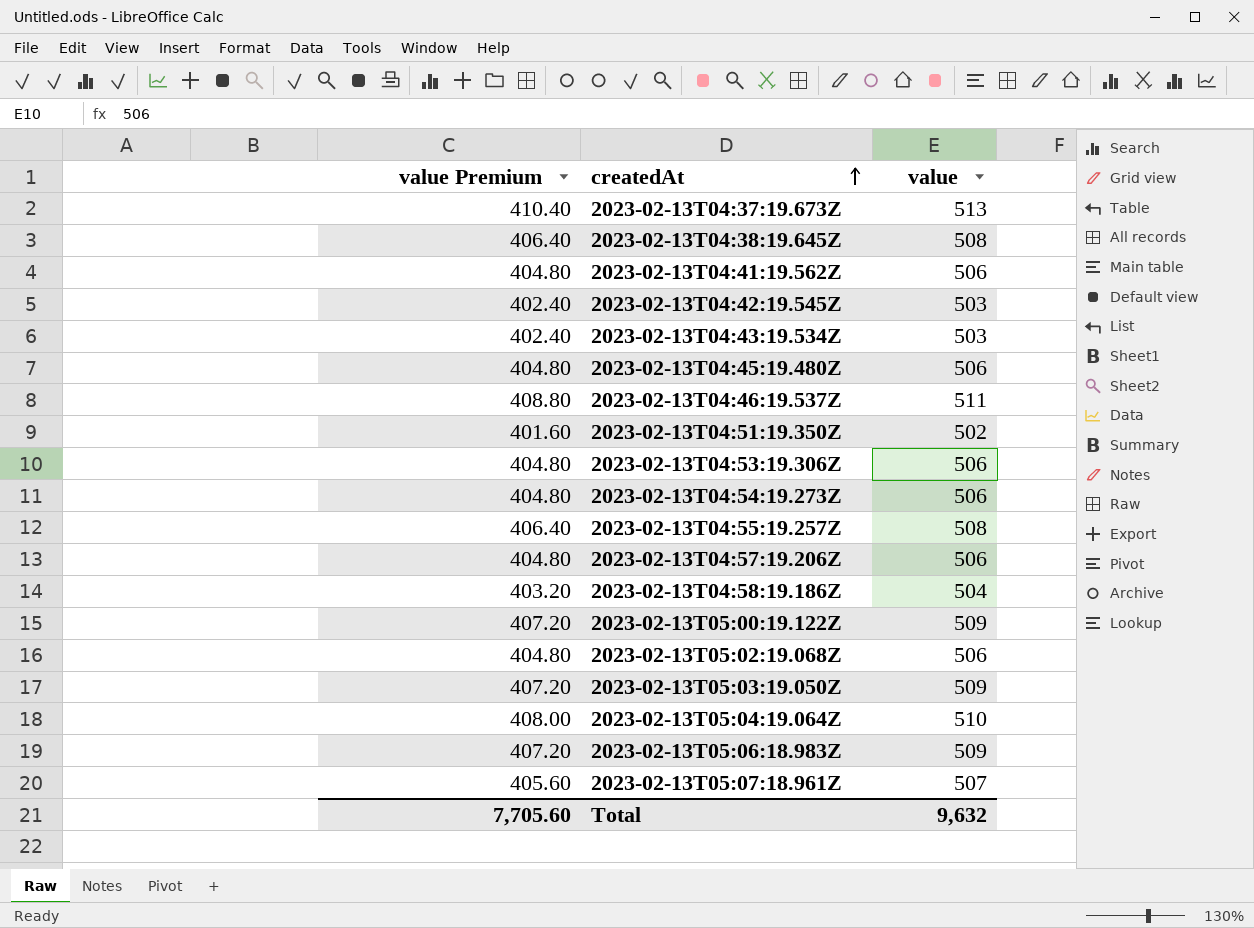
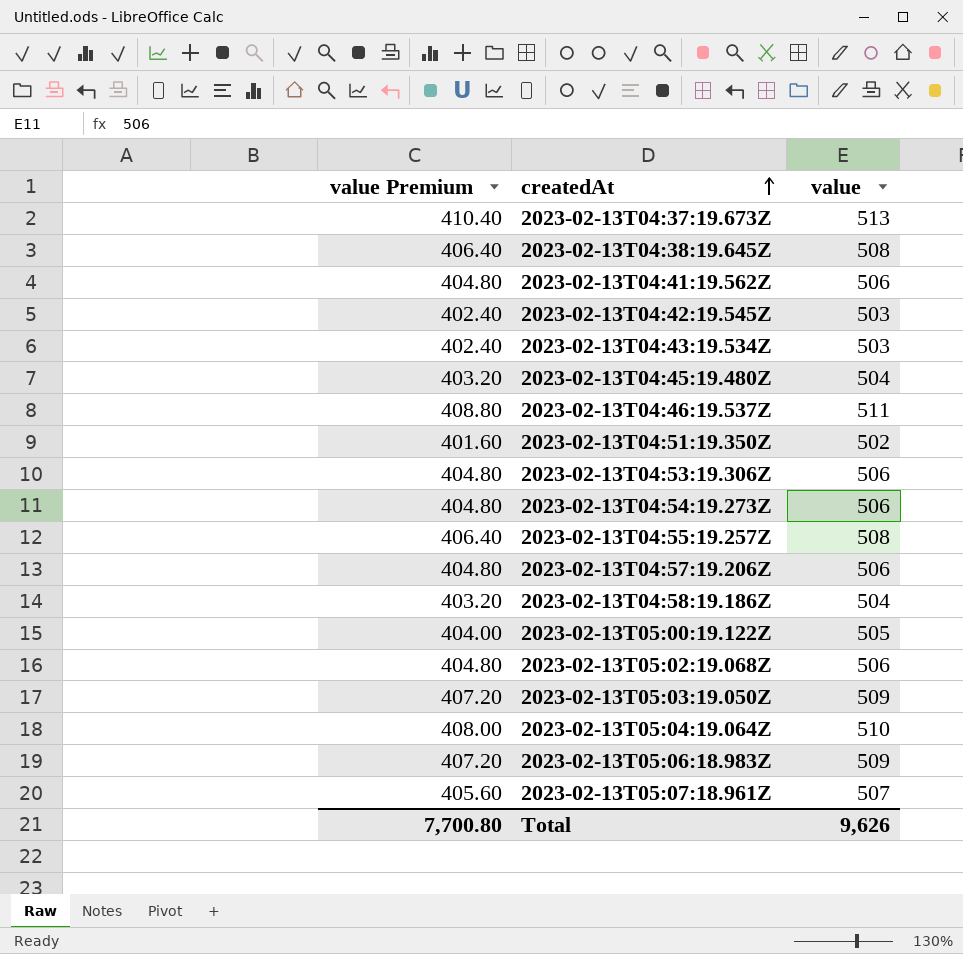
2023-02-13T04:45:19.480Z | value Premium: 404.80 -> 403.20
2023-02-13T04:45:19.480Z | value: 506 -> 504
2023-02-13T05:00:19.122Z | value Premium: 407.20 -> 404.00
2023-02-13T05:00:19.122Z | value: 509 -> 505
Total | value Premium: 7,705.60 -> 7,700.80
Total | value: 9,632 -> 9,626

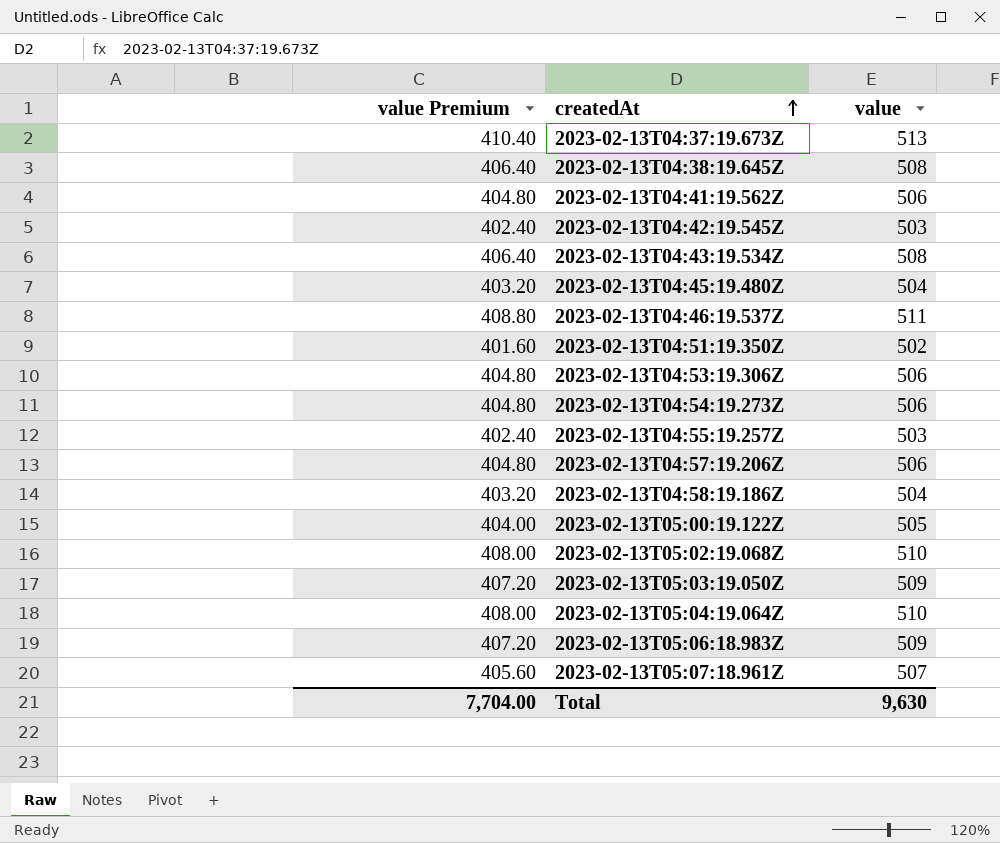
2023-02-13T04:43:19.534Z | value Premium: 402.40 -> 406.40
2023-02-13T04:43:19.534Z | value: 503 -> 508
2023-02-13T04:55:19.257Z | value Premium: 406.40 -> 402.40
2023-02-13T04:55:19.257Z | value: 508 -> 503
2023-02-13T05:02:19.068Z | value Premium: 404.80 -> 408.00
2023-02-13T05:02:19.068Z | value: 506 -> 510
Total | value Premium: 7,700.80 -> 7,704.00
Total | value: 9,626 -> 9,630

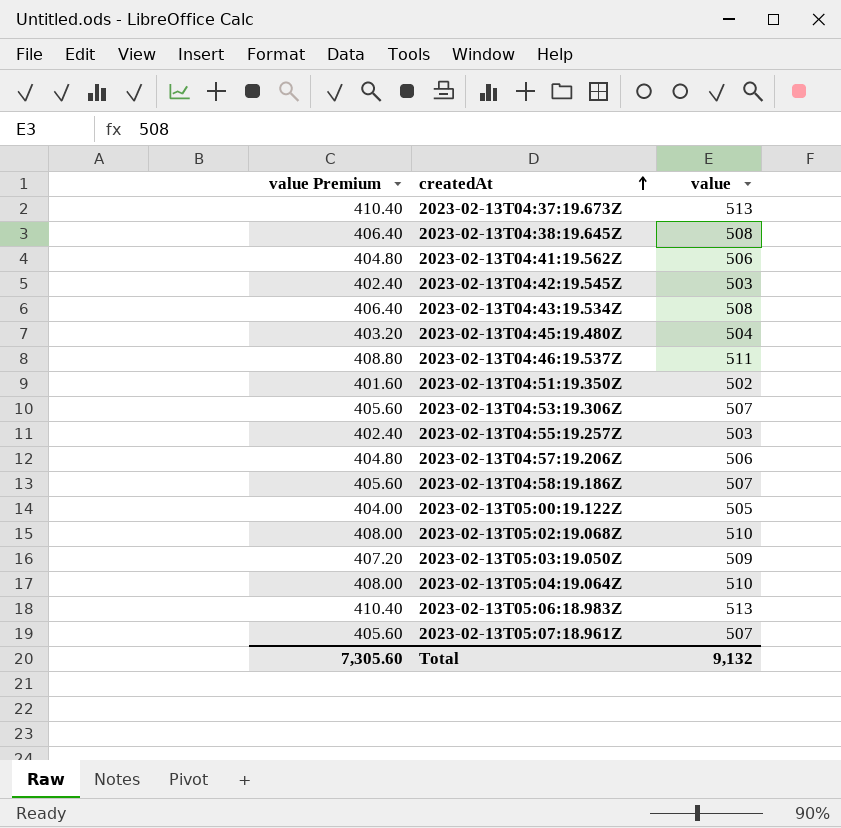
row 2023-02-13T04:54:19.273Z: 404.80 | 506 -> none
2023-02-13T04:53:19.306Z | value Premium: 404.80 -> 405.60
2023-02-13T04:53:19.306Z | value: 506 -> 507
2023-02-13T04:58:19.186Z | value Premium: 403.20 -> 405.60
2023-02-13T04:58:19.186Z | value: 504 -> 507
2023-02-13T05:06:18.983Z | value Premium: 407.20 -> 410.40
2023-02-13T05:06:18.983Z | value: 509 -> 513
Total | value Premium: 7,704.00 -> 7,305.60
Total | value: 9,630 -> 9,132

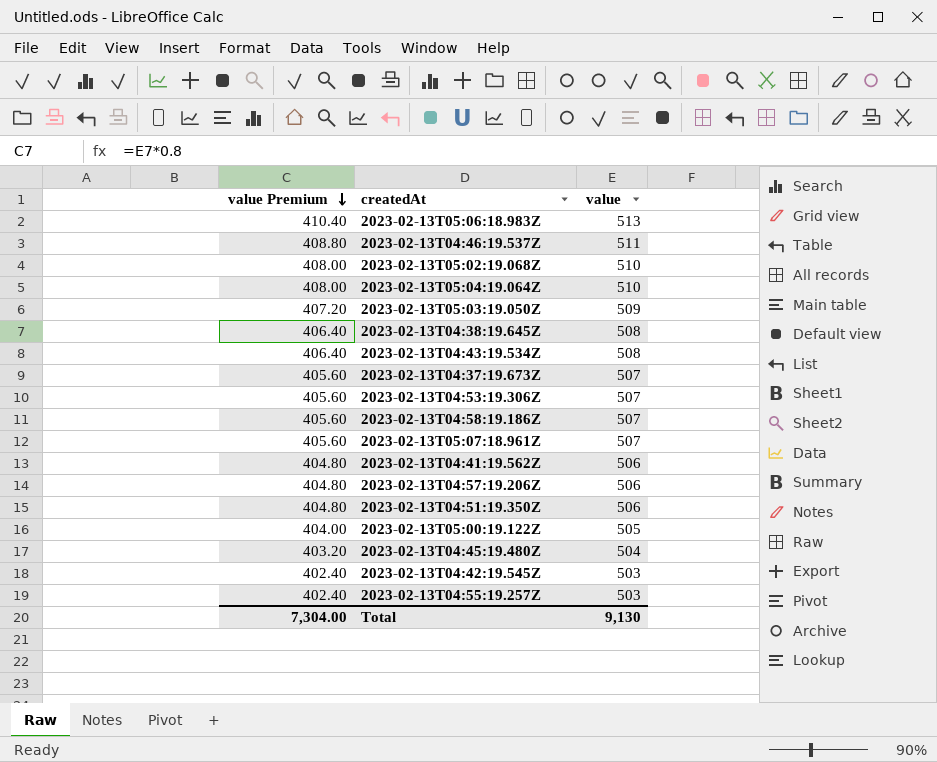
row order: createdAt ascending -> value Premium descending
2023-02-13T04:37:19.673Z | value Premium: 410.40 -> 405.60
2023-02-13T04:37:19.673Z | value: 513 -> 507
2023-02-13T04:51:19.350Z | value Premium: 401.60 -> 404.80
2023-02-13T04:51:19.350Z | value: 502 -> 506
Total | value Premium: 7,305.60 -> 7,304.00
Total | value: 9,132 -> 9,130

